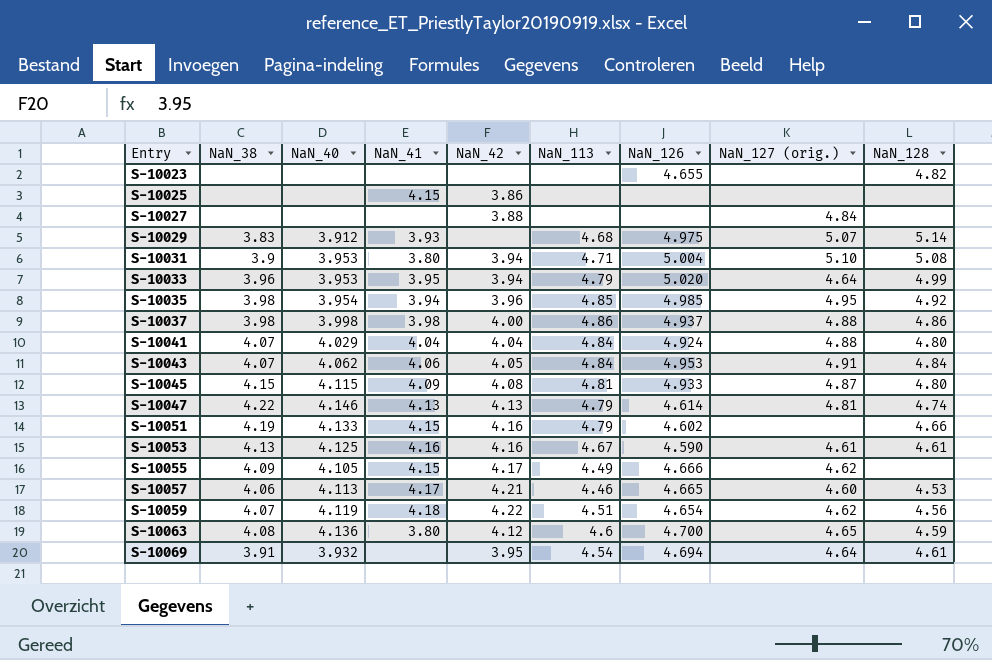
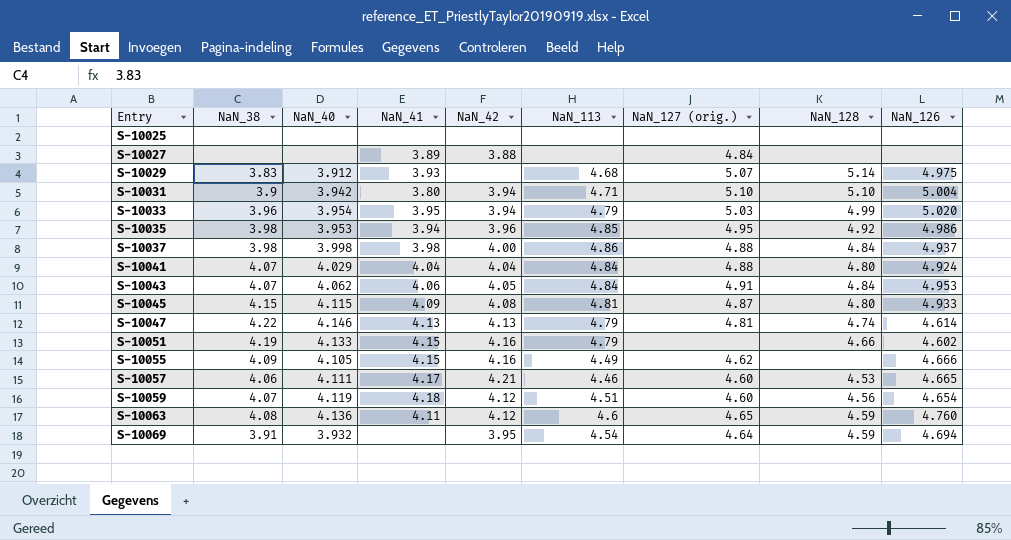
column NaN_126 | position: 7 -> 9
row S-10023: none | none | none | none | none | 4.655 | none | 4.82 -> none
row S-10053: 4.13 | 4.125 | 4.16 | 4.16 | 4.67 | 4.590 | 4.61 | 4.61 -> none
S-10025 | NaN_41: 4.15 -> none
S-10025 | NaN_42: 3.86 -> none
S-10027 | NaN_41: none -> 3.89
S-10031 | NaN_40: 3.953 -> 3.942
S-10031 | NaN_128: 5.08 -> 5.10
S-10033 | NaN_40: 3.953 -> 3.954
S-10033 | NaN_127 (orig.): 4.64 -> 5.03
S-10035 | NaN_40: 3.954 -> 3.953
S-10035 | NaN_126: 4.985 -> 4.986
S-10037 | NaN_128: 4.86 -> 4.84
S-10055 | NaN_42: 4.17 -> 4.16
S-10057 | NaN_40: 4.113 -> 4.111
S-10059 | NaN_42: 4.22 -> 4.12
S-10059 | NaN_127 (orig.): 4.62 -> 4.60
S-10063 | NaN_41: 3.80 -> 4.11
S-10063 | NaN_126: 4.700 -> 4.760
S-10069 | NaN_128: 4.61 -> 4.59

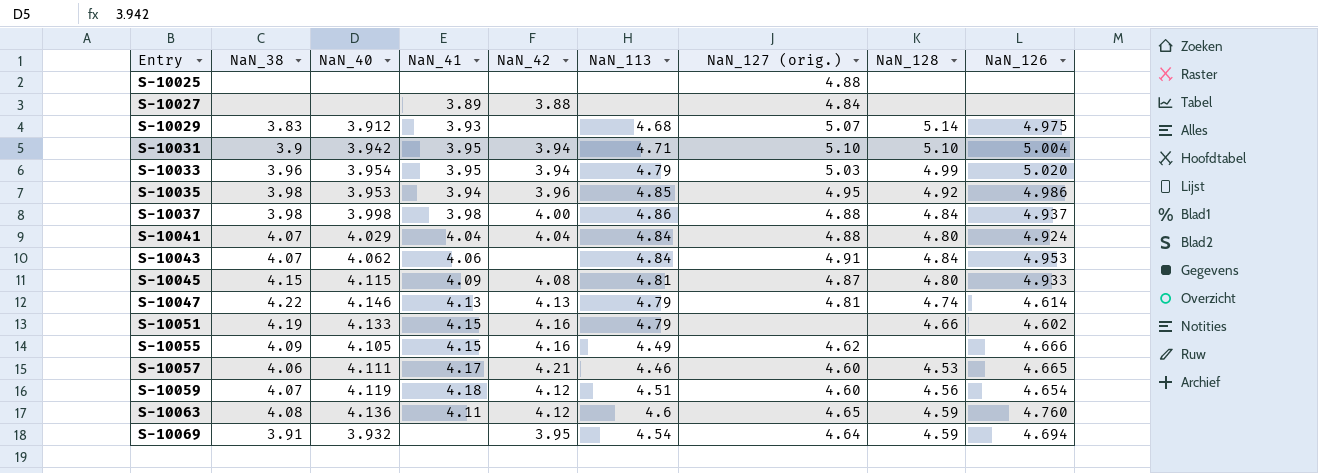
S-10025 | NaN_127 (orig.): none -> 4.88
S-10031 | NaN_41: 3.80 -> 3.95
S-10043 | NaN_42: 4.05 -> none

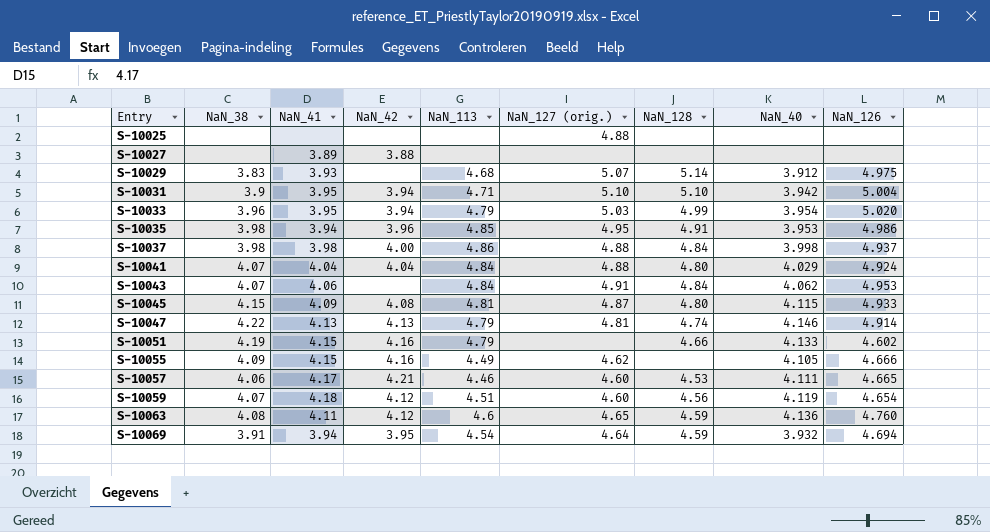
column NaN_40 | position: 3 -> 8
S-10027 | NaN_127 (orig.): 4.84 -> none
S-10035 | NaN_128: 4.92 -> 4.91
S-10047 | NaN_126: 4.614 -> 4.914
S-10069 | NaN_41: none -> 3.94

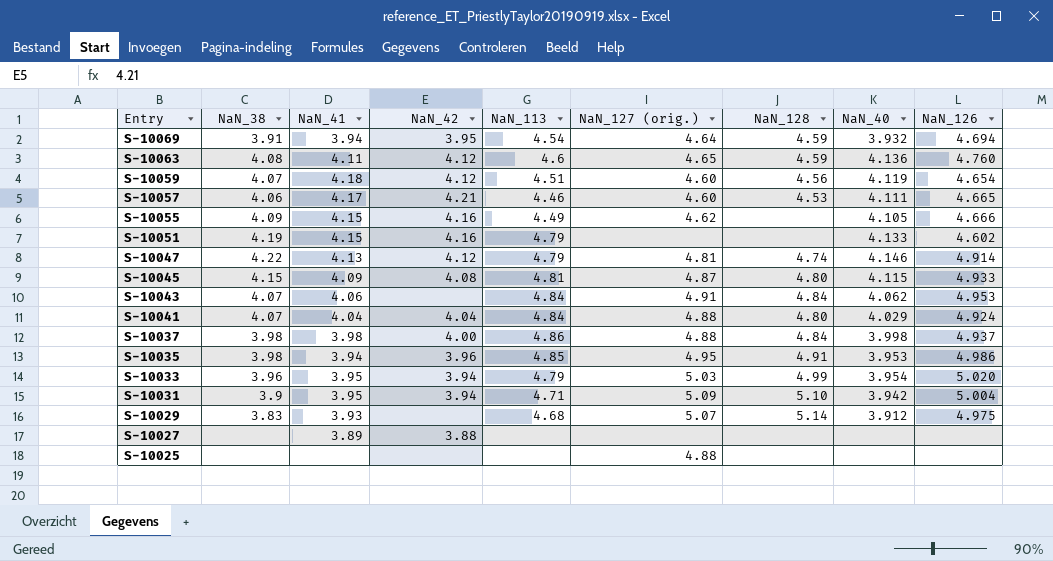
row order: Entry ascending -> Entry descending
S-10051 | NaN_128: 4.66 -> none
S-10047 | NaN_42: 4.13 -> 4.12
S-10031 | NaN_127 (orig.): 5.10 -> 5.09

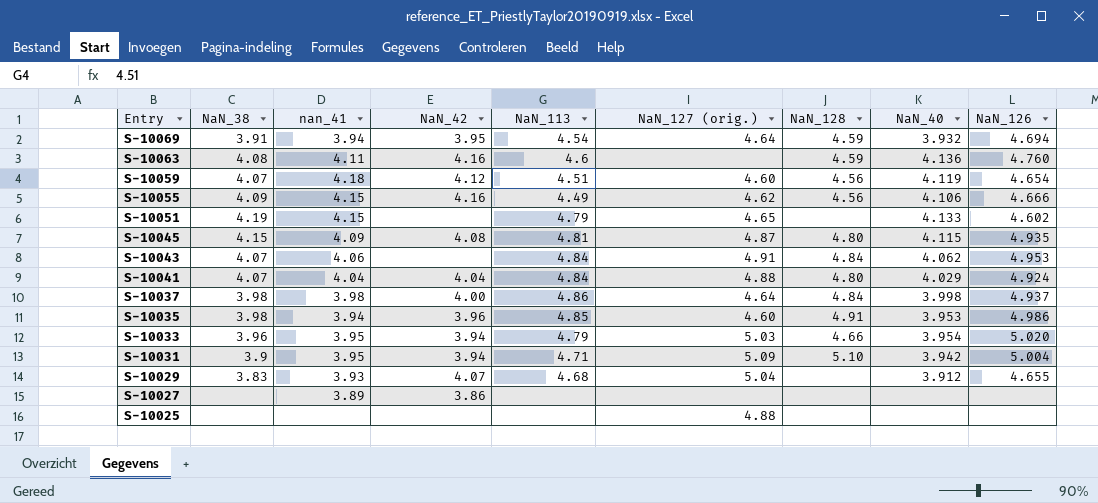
column name: NaN_41 -> nan_41
row S-10057: 4.06 | 4.17 | 4.21 | 4.46 | 4.60 | 4.53 | 4.111 | 4.665 -> none
row S-10047: 4.22 | 4.13 | 4.12 | 4.79 | 4.81 | 4.74 | 4.146 | 4.914 -> none
S-10063 | NaN_42: 4.12 -> 4.16
S-10063 | NaN_127 (orig.): 4.65 -> none
S-10055 | NaN_128: none -> 4.56
S-10055 | NaN_40: 4.105 -> 4.106
S-10051 | NaN_42: 4.16 -> none
S-10051 | NaN_127 (orig.): none -> 4.65
S-10045 | NaN_126: 4.933 -> 4.935
S-10037 | NaN_127 (orig.): 4.88 -> 4.64
S-10035 | NaN_127 (orig.): 4.95 -> 4.60
S-10033 | NaN_128: 4.99 -> 4.66
S-10029 | NaN_42: none -> 4.07
S-10029 | NaN_127 (orig.): 5.07 -> 5.04
S-10029 | NaN_128: 5.14 -> none
S-10029 | NaN_126: 4.975 -> 4.655
S-10027 | NaN_42: 3.88 -> 3.86

